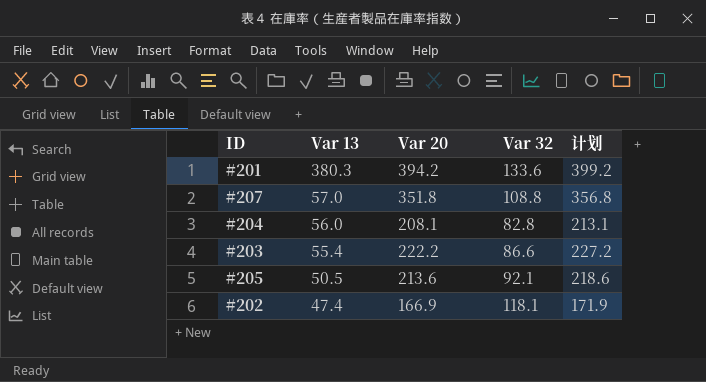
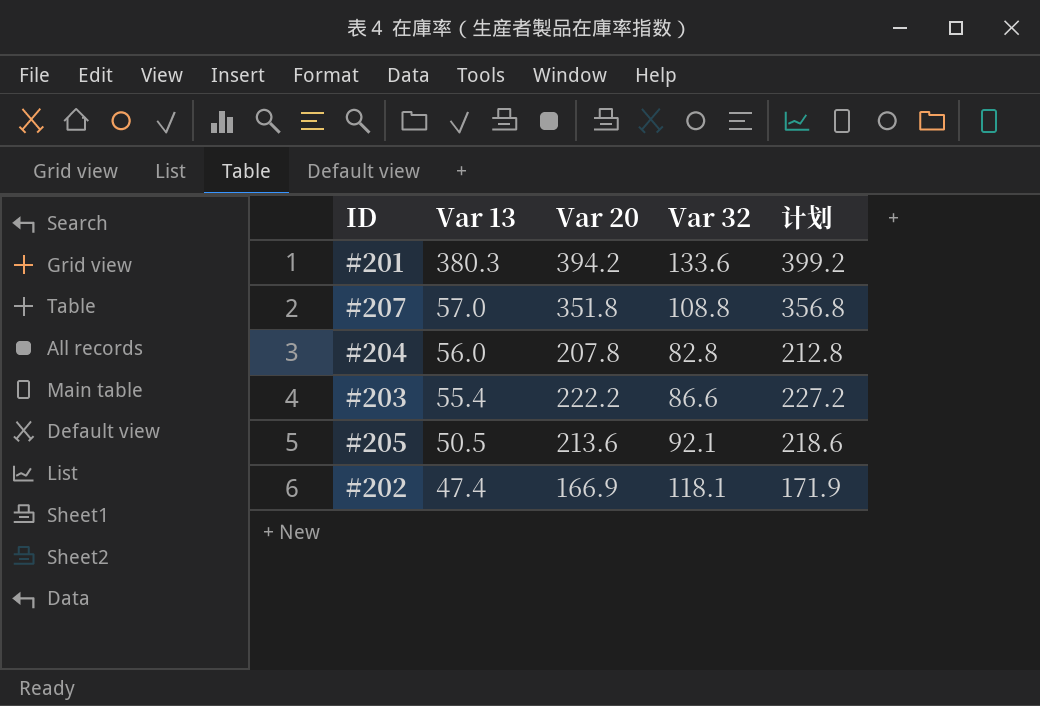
#204 | Var 20: 208.1 -> 207.8
#204 | 计划: 213.1 -> 212.8

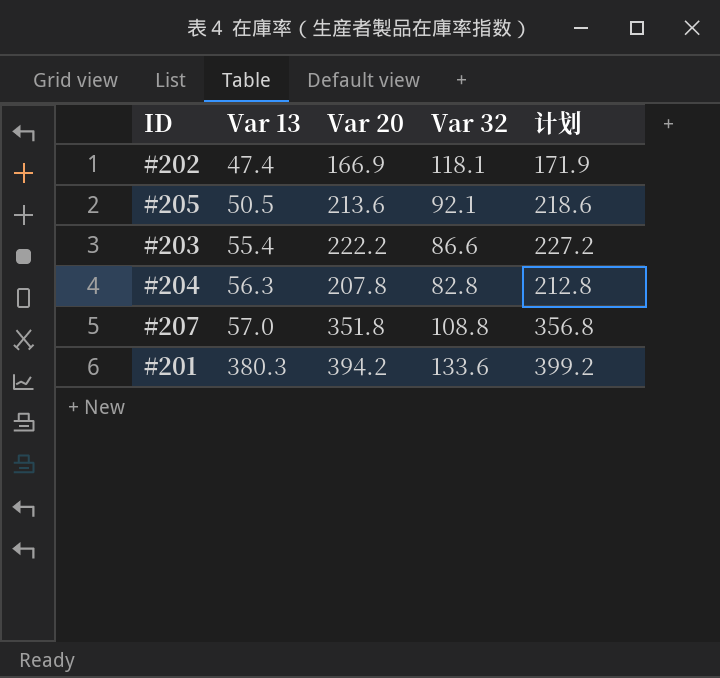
row order: Var 13 descending -> Var 13 ascending
#204 | Var 13: 56.0 -> 56.3

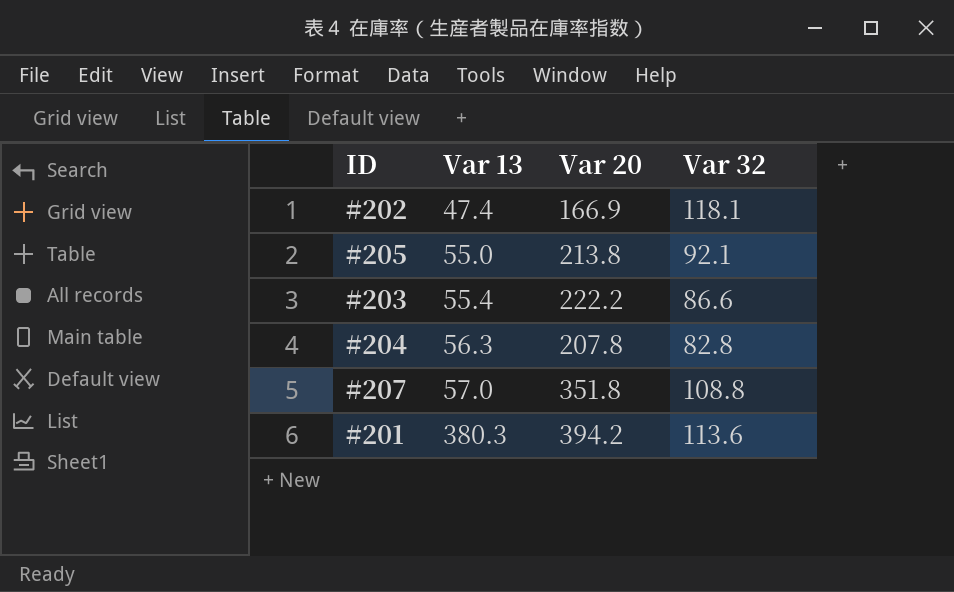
column 计划 | formula: [Var 20] + 5 -> none
#205 | Var 13: 50.5 -> 55.0
#205 | Var 20: 213.6 -> 213.8
#201 | Var 32: 133.6 -> 113.6

